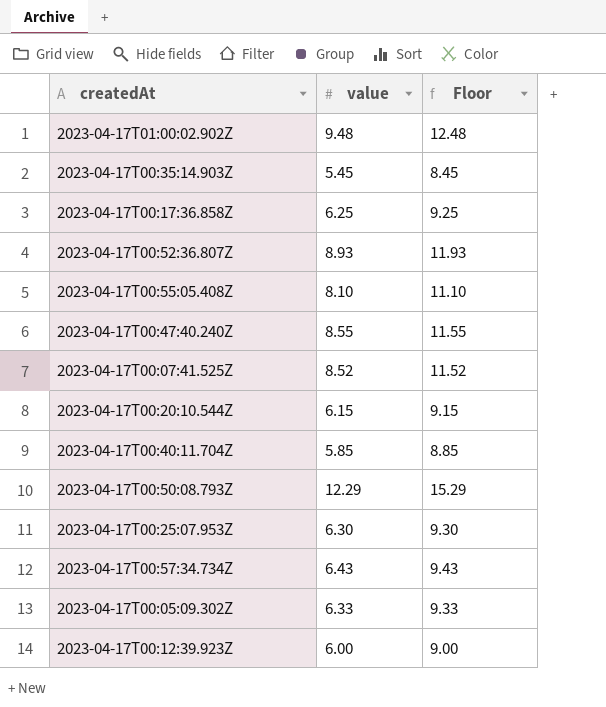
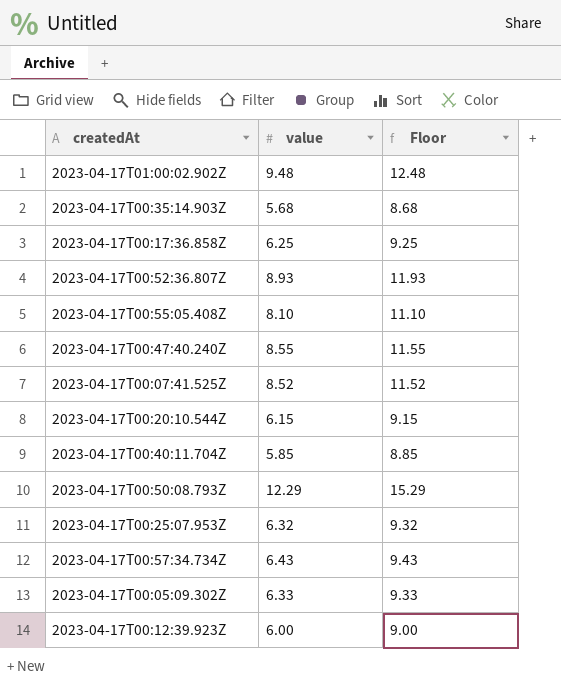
2023-04-17T00:35:14.903Z | value: 5.45 -> 5.68
2023-04-17T00:35:14.903Z | Floor: 8.45 -> 8.68
2023-04-17T00:25:07.953Z | value: 6.30 -> 6.32
2023-04-17T00:25:07.953Z | Floor: 9.30 -> 9.32

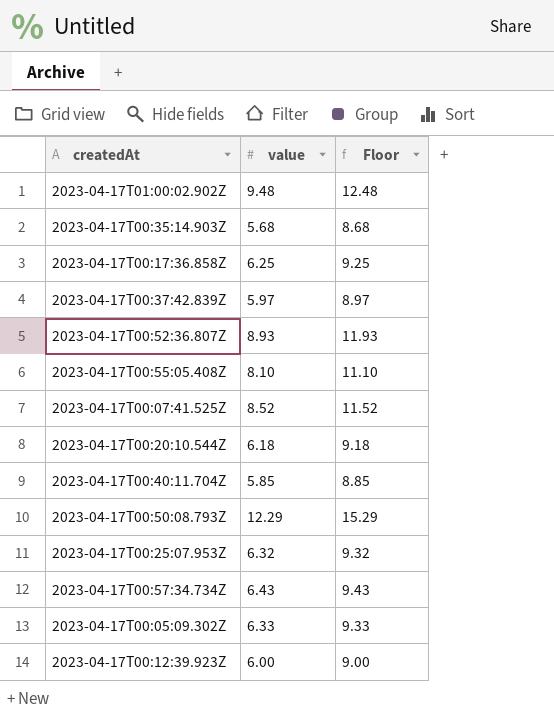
row 2023-04-17T00:47:40.240Z: 8.55 | 11.55 -> none
row 2023-04-17T00:37:42.839Z: none -> 5.97 | 8.97
2023-04-17T00:20:10.544Z | value: 6.15 -> 6.18
2023-04-17T00:20:10.544Z | Floor: 9.15 -> 9.18

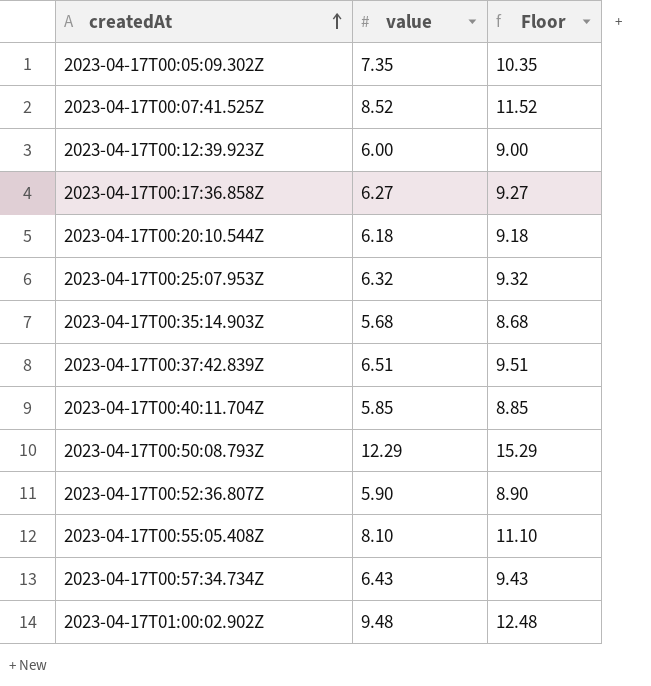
row order: none -> createdAt ascending
2023-04-17T00:05:09.302Z | value: 6.33 -> 7.35
2023-04-17T00:05:09.302Z | Floor: 9.33 -> 10.35
2023-04-17T00:17:36.858Z | value: 6.25 -> 6.27
2023-04-17T00:17:36.858Z | Floor: 9.25 -> 9.27
2023-04-17T00:37:42.839Z | value: 5.97 -> 6.51
2023-04-17T00:37:42.839Z | Floor: 8.97 -> 9.51
2023-04-17T00:52:36.807Z | value: 8.93 -> 5.90
2023-04-17T00:52:36.807Z | Floor: 11.93 -> 8.90

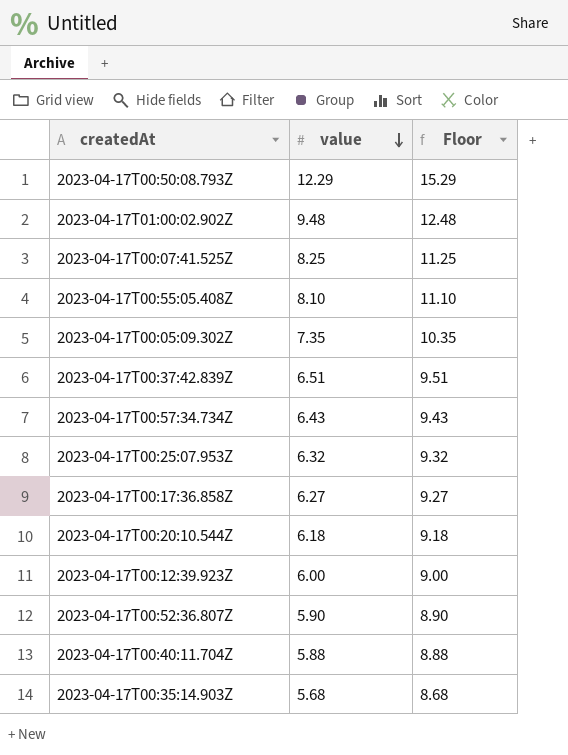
row order: createdAt ascending -> value descending
2023-04-17T00:07:41.525Z | value: 8.52 -> 8.25
2023-04-17T00:07:41.525Z | Floor: 11.52 -> 11.25
2023-04-17T00:40:11.704Z | value: 5.85 -> 5.88
2023-04-17T00:40:11.704Z | Floor: 8.85 -> 8.88

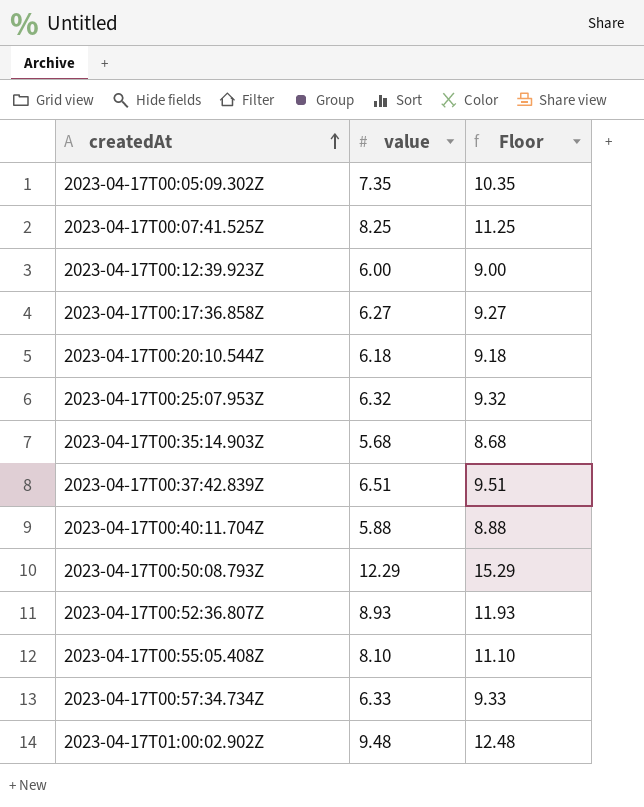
row order: value descending -> createdAt ascending
2023-04-17T00:52:36.807Z | value: 5.90 -> 8.93
2023-04-17T00:52:36.807Z | Floor: 8.90 -> 11.93
2023-04-17T00:57:34.734Z | value: 6.43 -> 6.33
2023-04-17T00:57:34.734Z | Floor: 9.43 -> 9.33

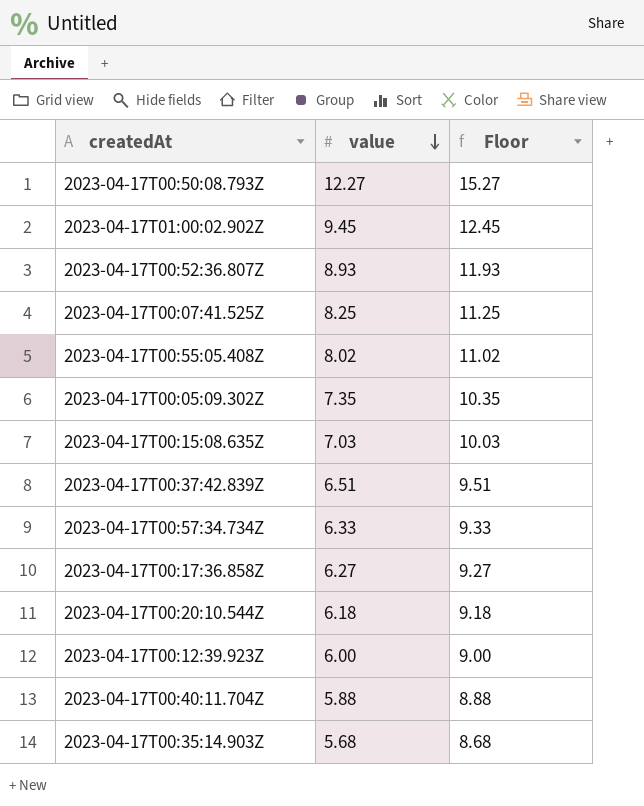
row order: createdAt ascending -> value descending
row 2023-04-17T00:25:07.953Z: 6.32 | 9.32 -> none
2023-04-17T00:50:08.793Z | value: 12.29 -> 12.27
2023-04-17T00:50:08.793Z | Floor: 15.29 -> 15.27
2023-04-17T01:00:02.902Z | value: 9.48 -> 9.45
2023-04-17T01:00:02.902Z | Floor: 12.48 -> 12.45
2023-04-17T00:55:05.408Z | value: 8.10 -> 8.02
2023-04-17T00:55:05.408Z | Floor: 11.10 -> 11.02
row 2023-04-17T00:15:08.635Z: none -> 7.03 | 10.03

